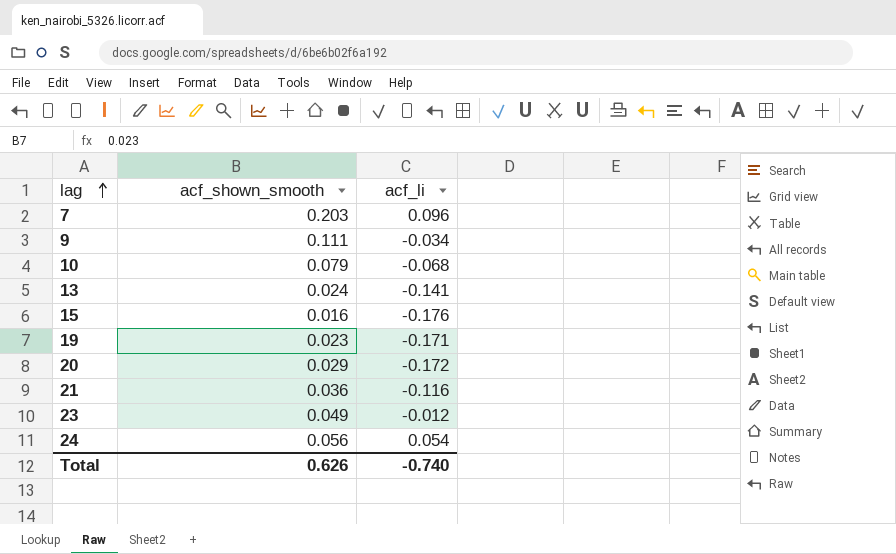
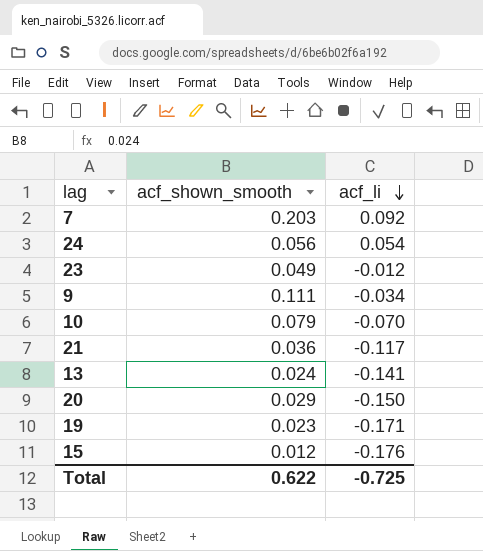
row order: lag ascending -> acf_li descending
7 | acf_li: 0.096 -> 0.092
10 | acf_li: -0.068 -> -0.070
21 | acf_li: -0.116 -> -0.117
20 | acf_li: -0.172 -> -0.150
15 | acf_shown_smooth: 0.016 -> 0.012
Total | acf_shown_smooth: 0.626 -> 0.622
Total | acf_li: -0.740 -> -0.725

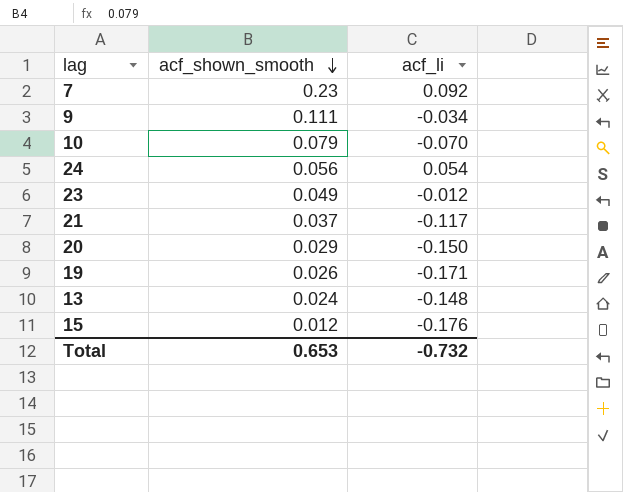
row order: acf_li descending -> acf_shown_smooth descending
7 | acf_shown_smooth: 0.203 -> 0.23
21 | acf_shown_smooth: 0.036 -> 0.037
19 | acf_shown_smooth: 0.023 -> 0.026
13 | acf_li: -0.141 -> -0.148
Total | acf_shown_smooth: 0.622 -> 0.653
Total | acf_li: -0.725 -> -0.732

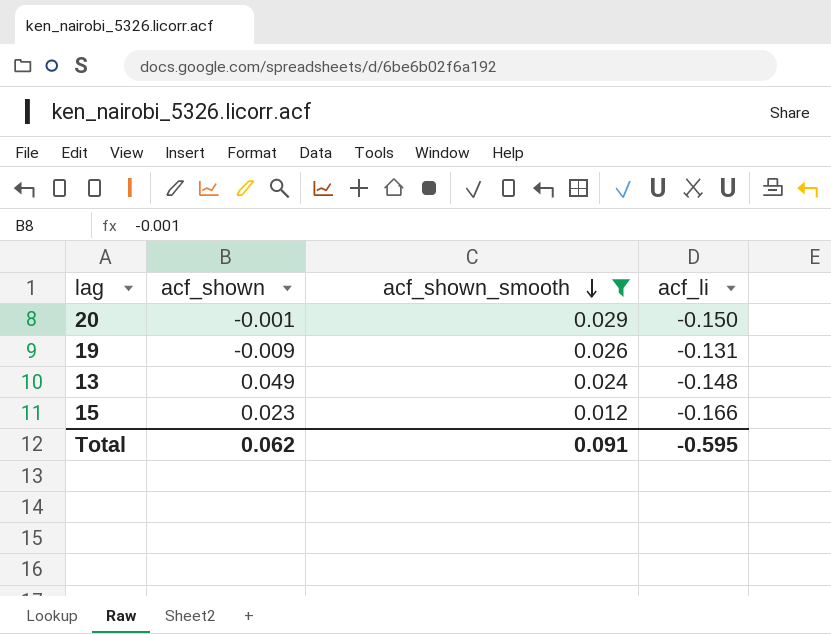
filter: none -> acf_shown_smooth <= 0.029
column acf_shown | position: none -> 2
19 | acf_li: -0.171 -> -0.131
15 | acf_li: -0.176 -> -0.166
Total | acf_shown_smooth: 0.653 -> 0.091
Total | acf_li: -0.732 -> -0.595

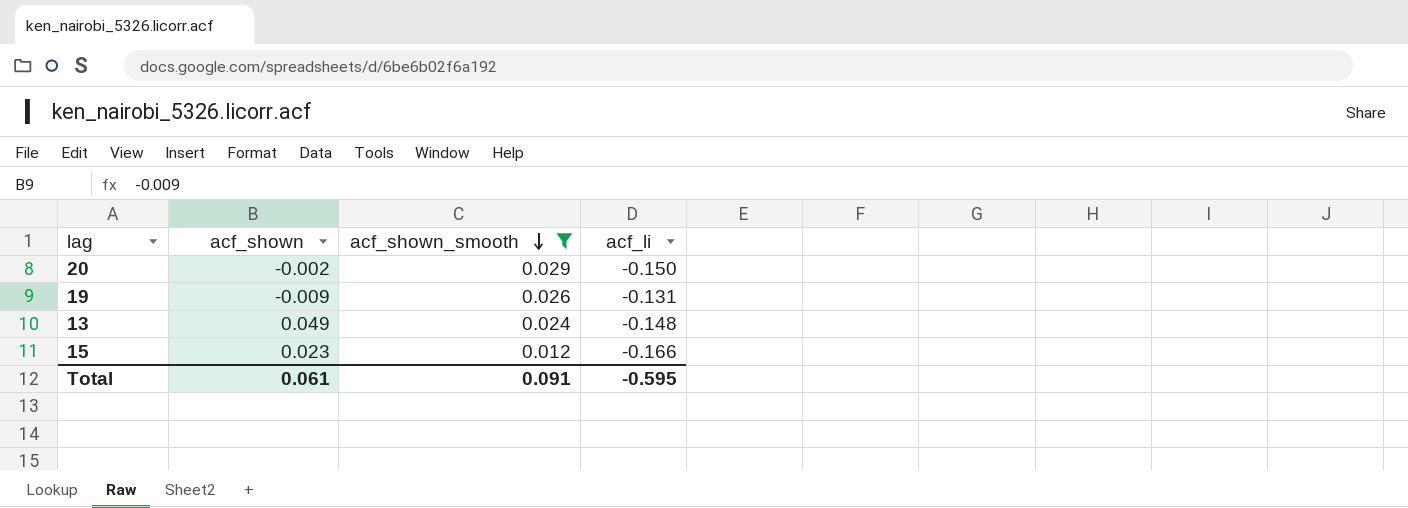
20 | acf_shown: -0.001 -> -0.002
Total | acf_shown: 0.062 -> 0.061

